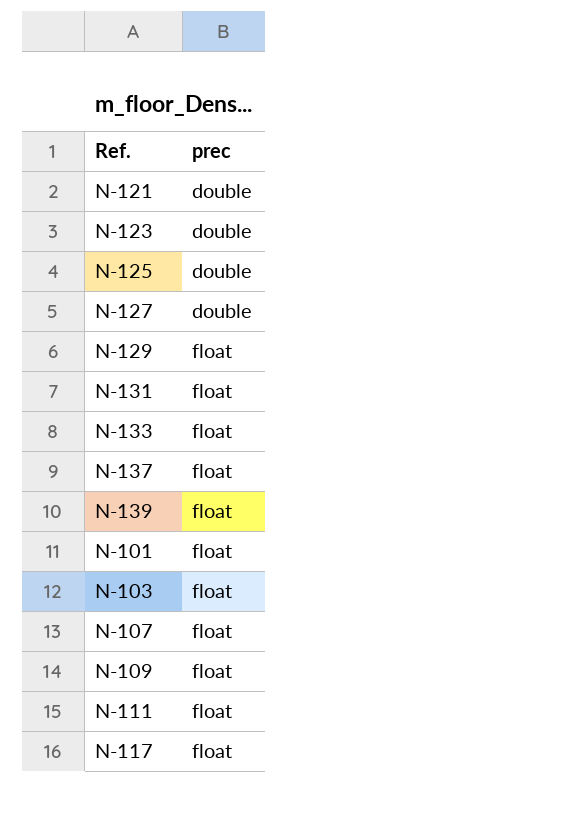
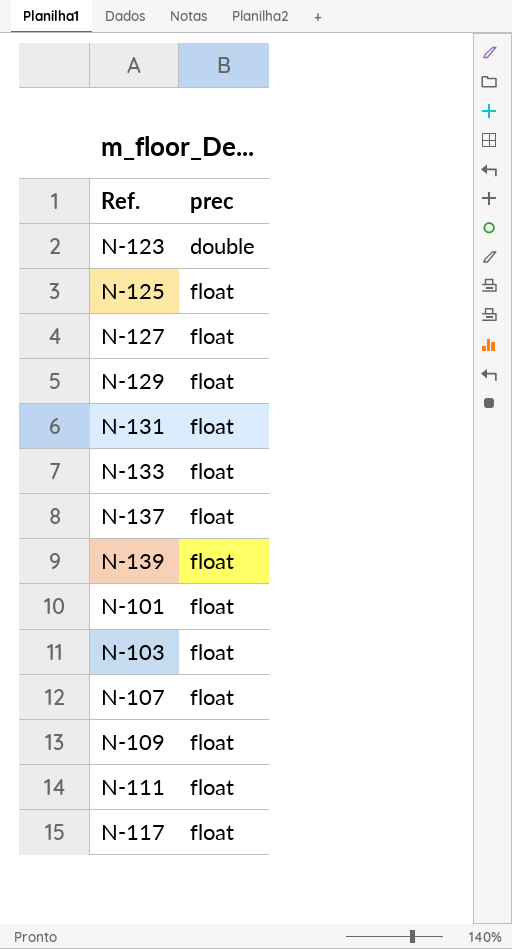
row N-121: double -> none
N-125 | prec: double -> float
N-127 | prec: double -> float

